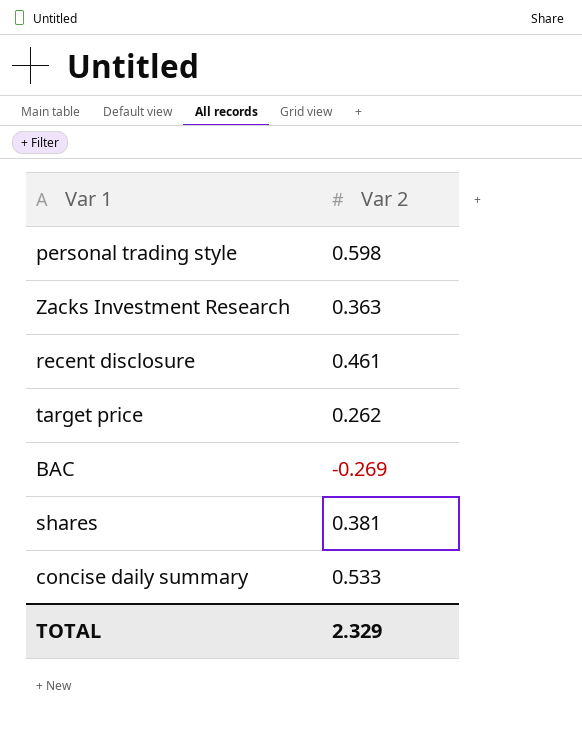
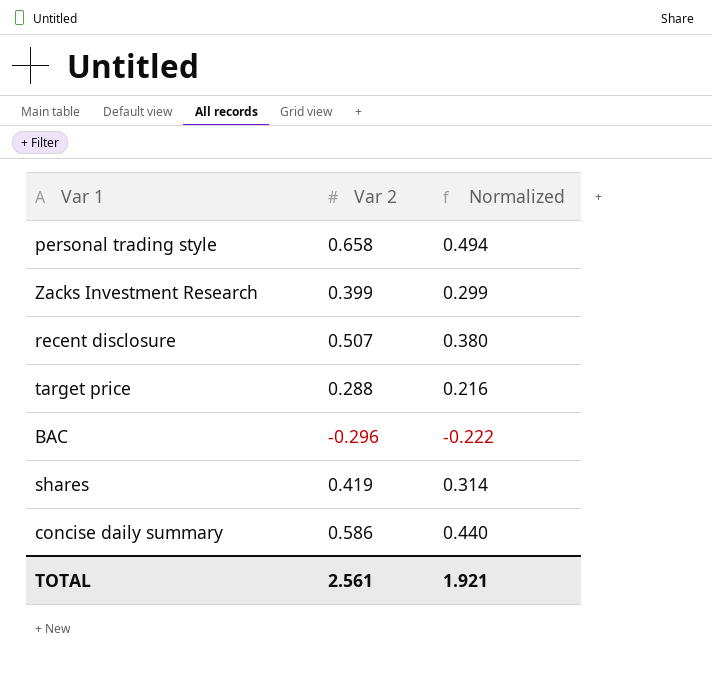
column Normalized | formula: none -> [Var 2] * 0.75
personal trading style | Var 2: 0.598 -> 0.658
Zacks Investment Research | Var 2: 0.363 -> 0.399
recent disclosure | Var 2: 0.461 -> 0.507
target price | Var 2: 0.262 -> 0.288
BAC | Var 2: -0.269 -> -0.296
shares | Var 2: 0.381 -> 0.419
concise daily summary | Var 2: 0.533 -> 0.586
TOTAL | Var 2: 2.329 -> 2.561

